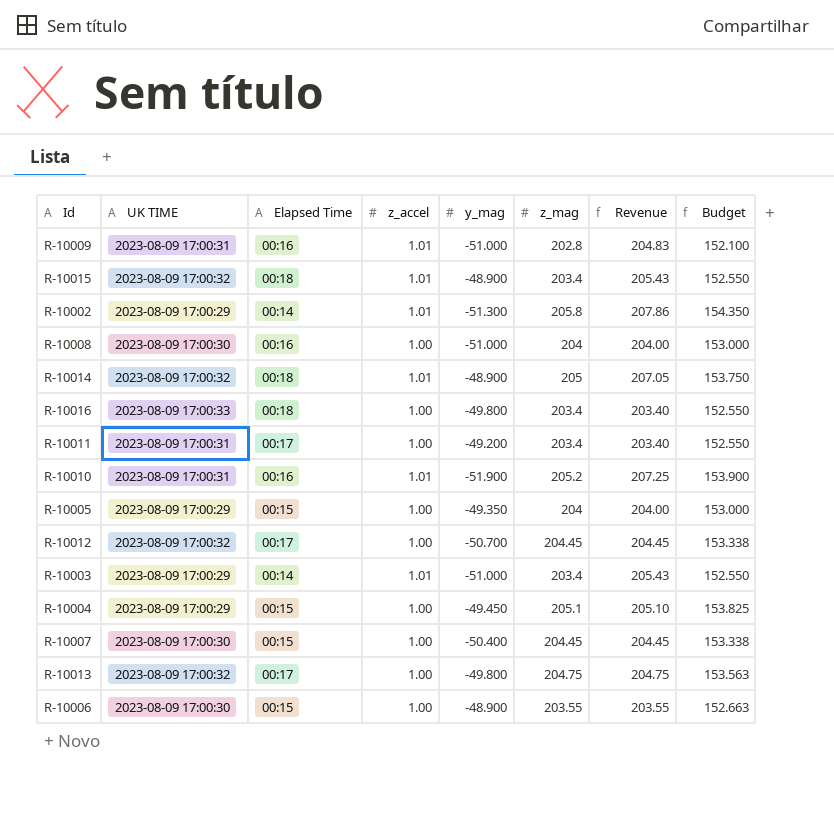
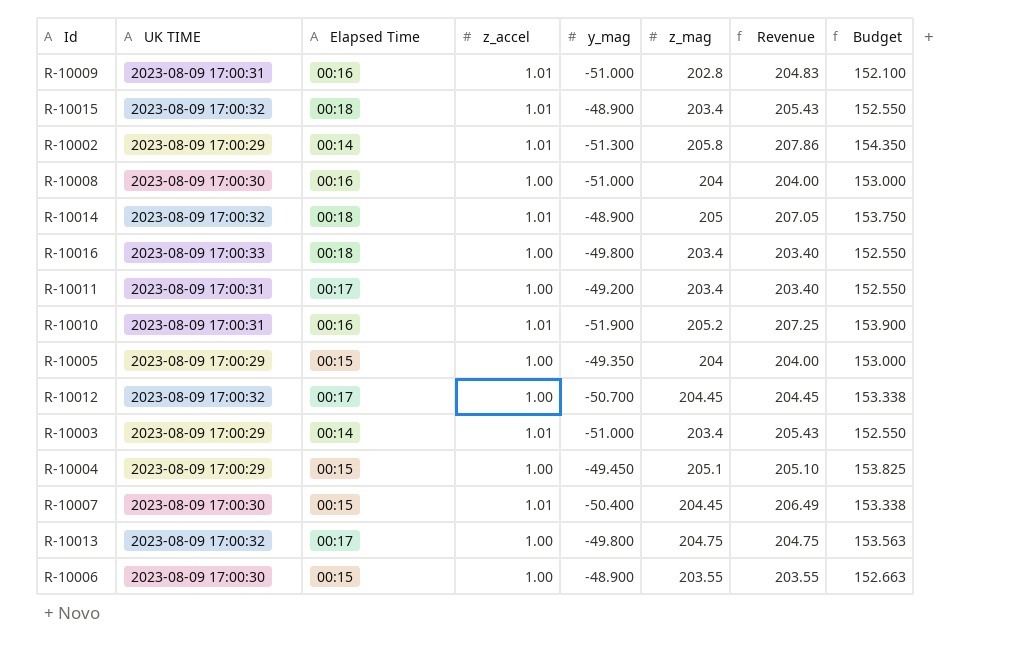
R-10007 | z_accel: 1.00 -> 1.01
R-10007 | Revenue: 204.45 -> 206.49

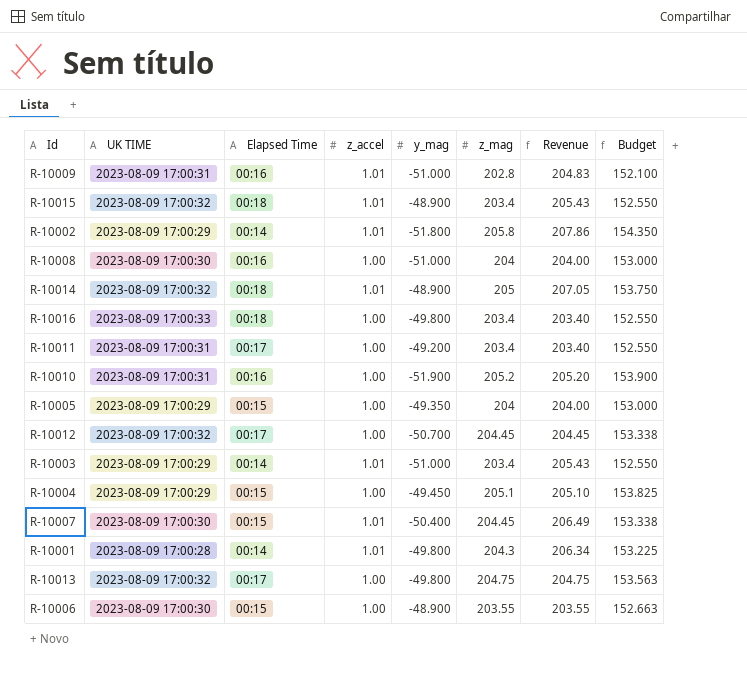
R-10002 | y_mag: -51.300 -> -51.800
R-10010 | z_accel: 1.01 -> 1.00
R-10010 | Revenue: 207.25 -> 205.20
row R-10001: none -> 2023-08-09 17:00:28 | 00:14 | 1.01 | -49.800 | 204.3 | 206.34 | 153.225

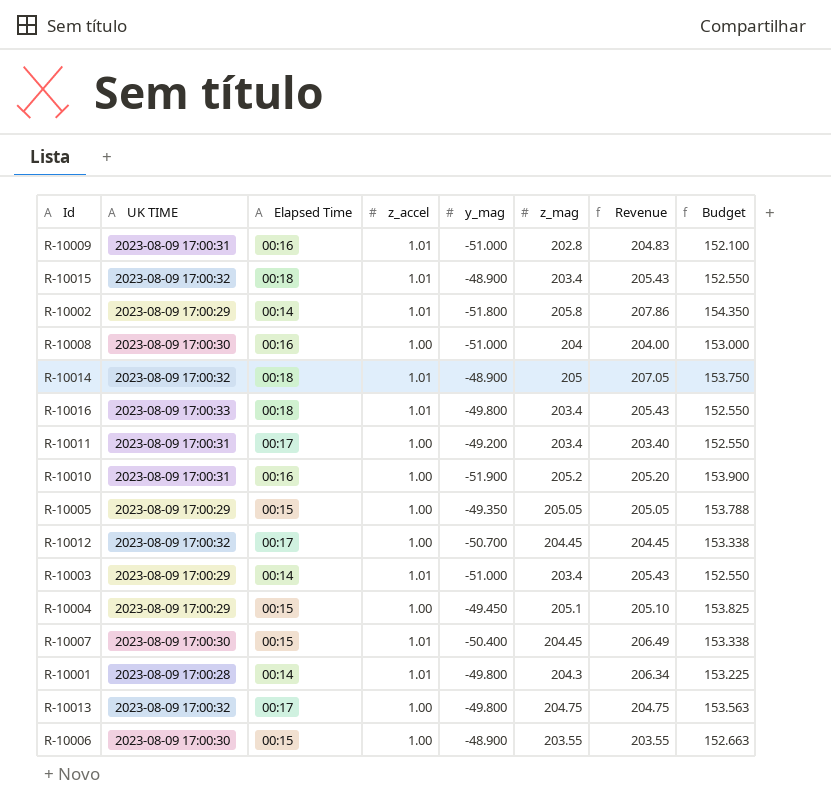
R-10016 | z_accel: 1.00 -> 1.01
R-10016 | Revenue: 203.40 -> 205.43
R-10005 | z_mag: 204 -> 205.05
R-10005 | Revenue: 204.00 -> 205.05
R-10005 | Budget: 153.000 -> 153.788

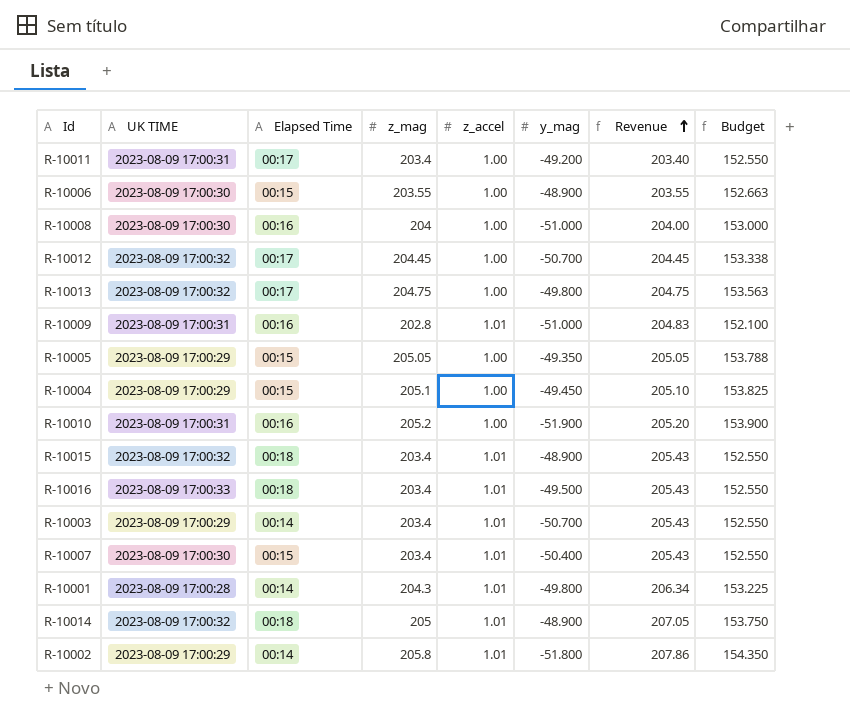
row order: none -> Revenue ascending
column z_mag | position: 6 -> 4
R-10016 | y_mag: -49.800 -> -49.500
R-10003 | y_mag: -51.000 -> -50.700
R-10007 | z_mag: 204.45 -> 203.4
R-10007 | Revenue: 206.49 -> 205.43
R-10007 | Budget: 153.338 -> 152.550

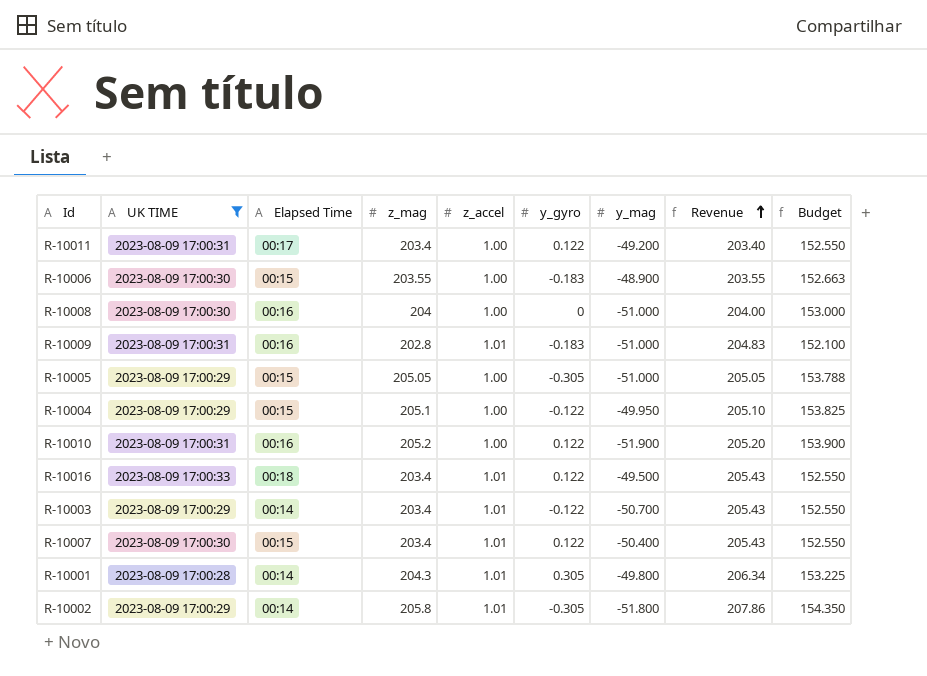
filter: none -> UK TIME != 2023-08-09 17:00:32
column y_gyro | position: none -> 6
R-10005 | y_mag: -49.350 -> -51.000
R-10004 | y_mag: -49.450 -> -49.950

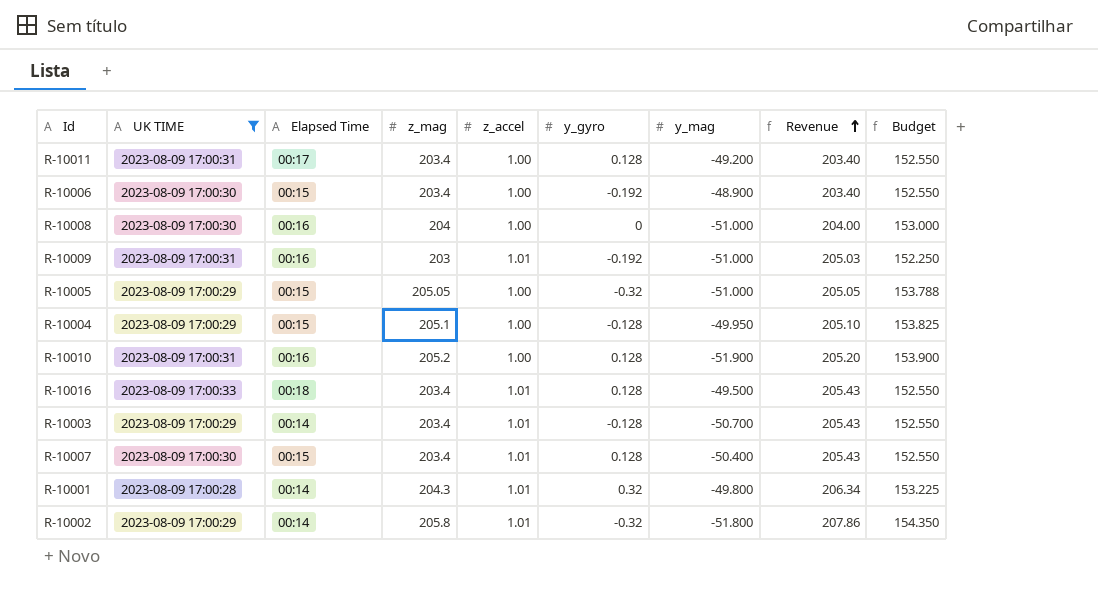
R-10011 | y_gyro: 0.122 -> 0.128
R-10006 | z_mag: 203.55 -> 203.4
R-10006 | y_gyro: -0.183 -> -0.192
R-10006 | Revenue: 203.55 -> 203.40
R-10006 | Budget: 152.663 -> 152.550
R-10009 | z_mag: 202.8 -> 203
R-10009 | y_gyro: -0.183 -> -0.192
R-10009 | Revenue: 204.83 -> 205.03
R-10009 | Budget: 152.100 -> 152.250
R-10005 | y_gyro: -0.305 -> -0.32
R-10004 | y_gyro: -0.122 -> -0.128
R-10010 | y_gyro: 0.122 -> 0.128
R-10016 | y_gyro: 0.122 -> 0.128
R-10003 | y_gyro: -0.122 -> -0.128
R-10007 | y_gyro: 0.122 -> 0.128
R-10001 | y_gyro: 0.305 -> 0.32
R-10002 | y_gyro: -0.305 -> -0.32

